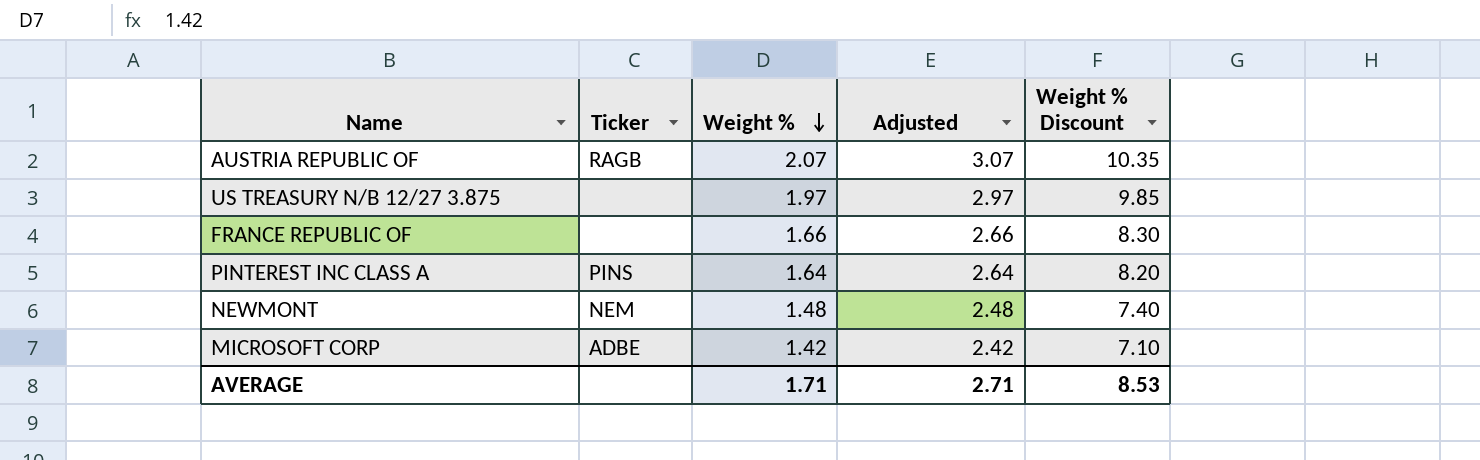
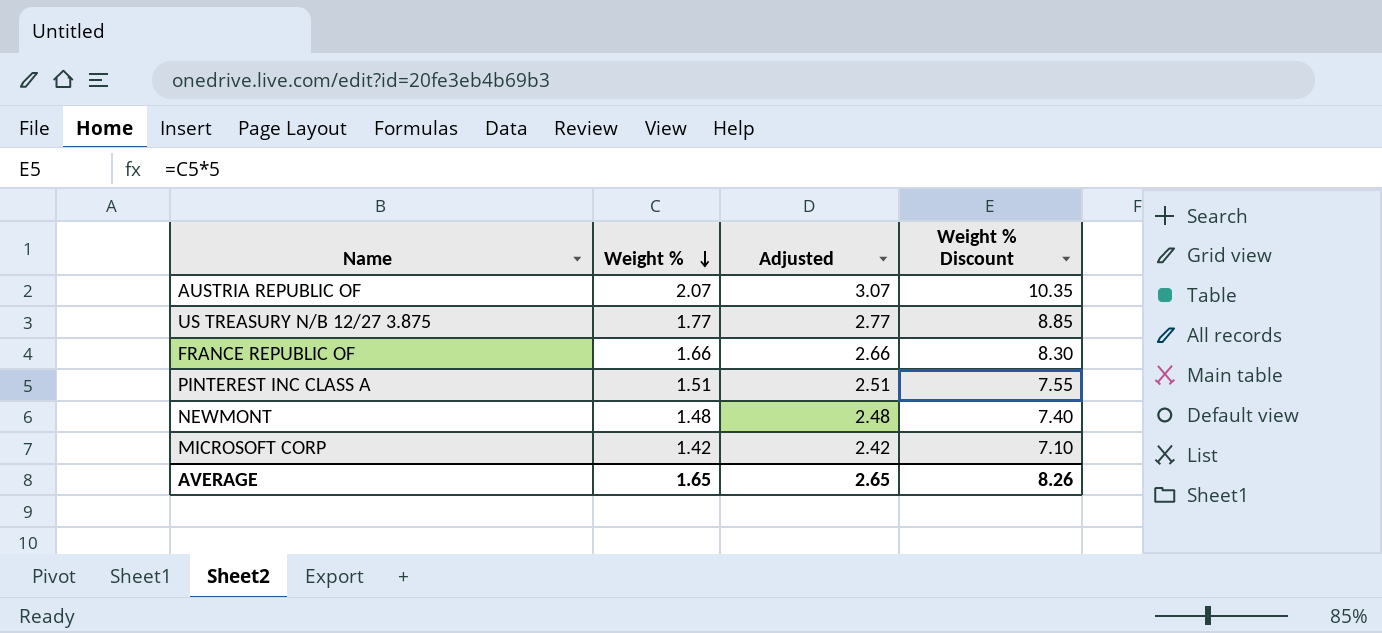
column Ticker | position: 2 -> none
US TREASURY N/B 12/27 3.875 | Weight %: 1.97 -> 1.77
US TREASURY N/B 12/27 3.875 | Adjusted: 2.97 -> 2.77
US TREASURY N/B 12/27 3.875 | Weight % Discount: 9.85 -> 8.85
PINTEREST INC CLASS A | Weight %: 1.64 -> 1.51
PINTEREST INC CLASS A | Adjusted: 2.64 -> 2.51
PINTEREST INC CLASS A | Weight % Discount: 8.20 -> 7.55
AVERAGE | Weight %: 1.71 -> 1.65
AVERAGE | Adjusted: 2.71 -> 2.65
AVERAGE | Weight % Discount: 8.53 -> 8.26

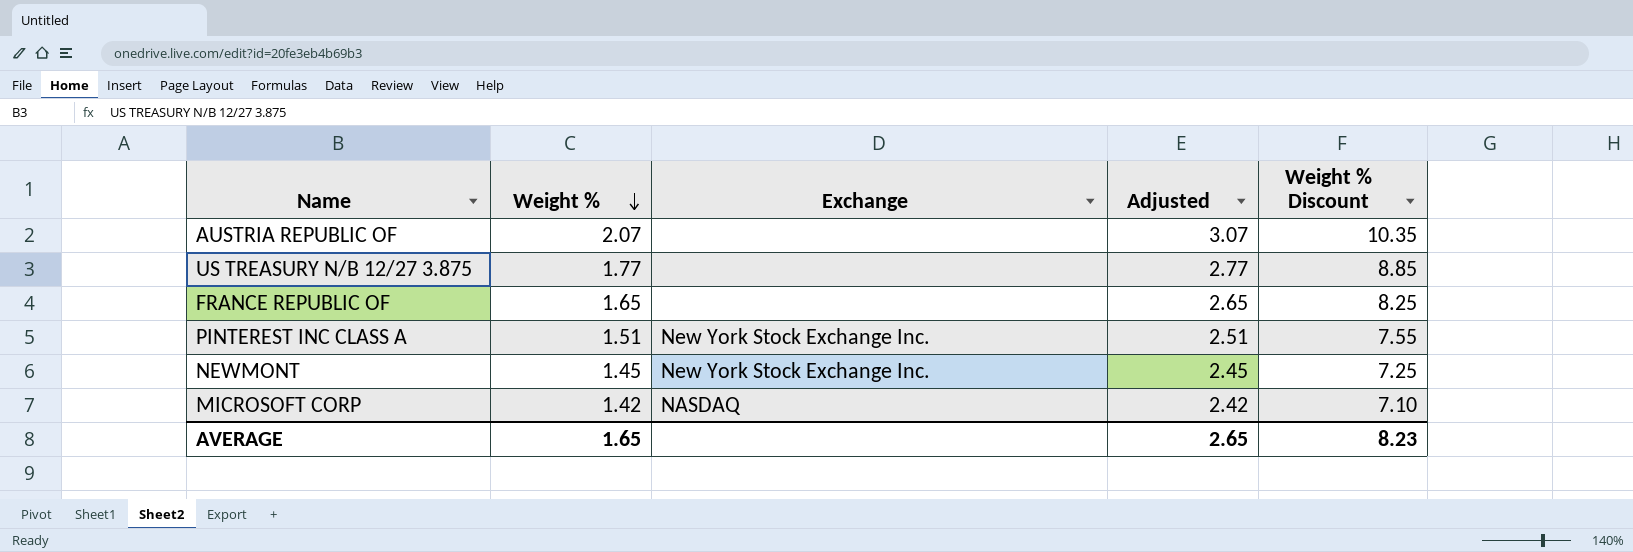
column Exchange | position: none -> 3
FRANCE REPUBLIC OF | Weight %: 1.66 -> 1.65
FRANCE REPUBLIC OF | Adjusted: 2.66 -> 2.65
FRANCE REPUBLIC OF | Weight % Discount: 8.30 -> 8.25
NEWMONT | Weight %: 1.48 -> 1.45
NEWMONT | Adjusted: 2.48 -> 2.45
NEWMONT | Weight % Discount: 7.40 -> 7.25
AVERAGE | Weight % Discount: 8.26 -> 8.23

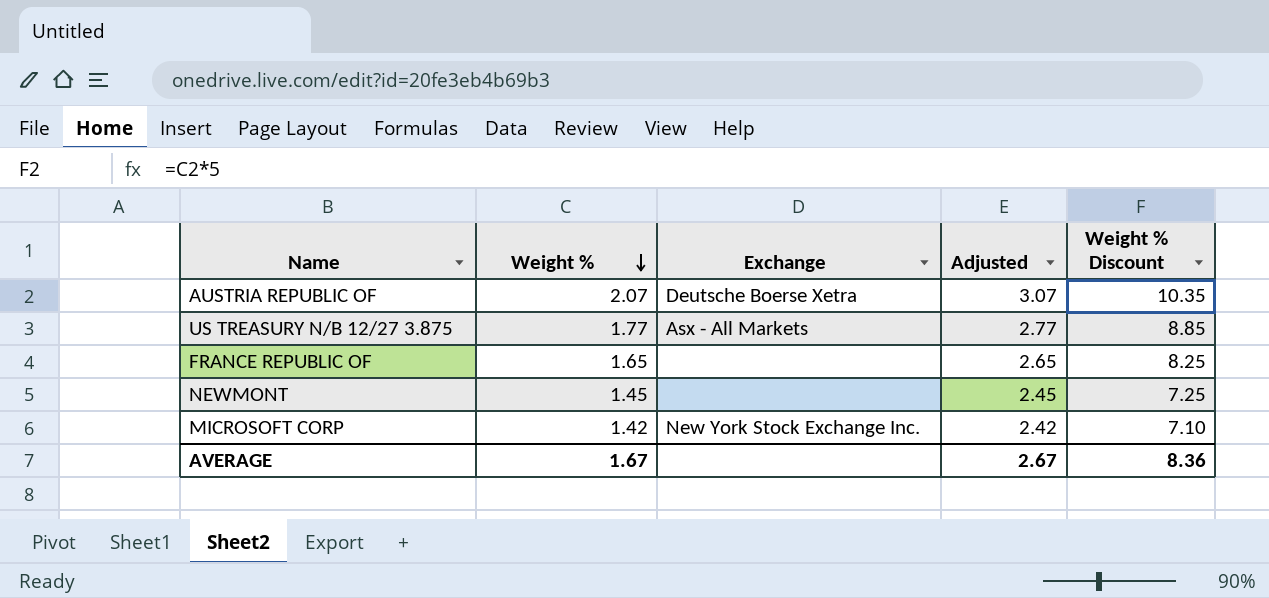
row PINTEREST INC CLASS A: 1.51 | New York Stock Exchange Inc. | 2.51 | 7.55 -> none
AUSTRIA REPUBLIC OF | Exchange: none -> Deutsche Boerse Xetra
US TREASURY N/B 12/27 3.875 | Exchange: none -> Asx - All Markets
NEWMONT | Exchange: New York Stock Exchange Inc. -> none
MICROSOFT CORP | Exchange: NASDAQ -> New York Stock Exchange Inc.
AVERAGE | Weight %: 1.65 -> 1.67
AVERAGE | Adjusted: 2.65 -> 2.67
AVERAGE | Weight % Discount: 8.23 -> 8.36

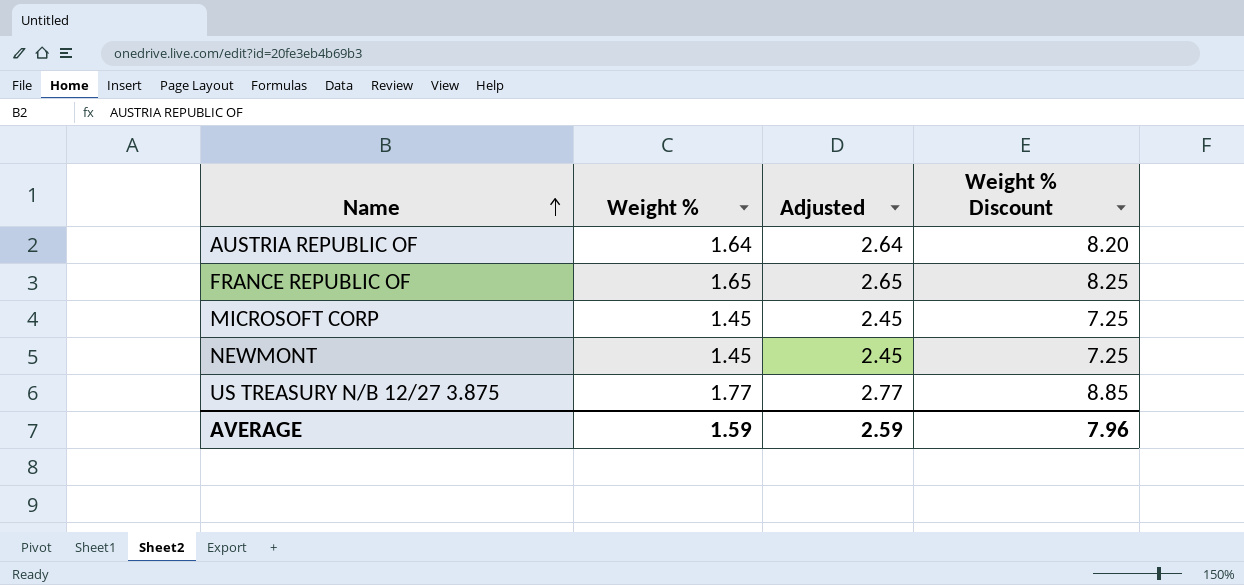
row order: Weight % descending -> Name ascending
column Exchange | position: 3 -> none
AUSTRIA REPUBLIC OF | Weight %: 2.07 -> 1.64
AUSTRIA REPUBLIC OF | Adjusted: 3.07 -> 2.64
AUSTRIA REPUBLIC OF | Weight % Discount: 10.35 -> 8.20
MICROSOFT CORP | Weight %: 1.42 -> 1.45
MICROSOFT CORP | Adjusted: 2.42 -> 2.45
MICROSOFT CORP | Weight % Discount: 7.10 -> 7.25
AVERAGE | Weight %: 1.67 -> 1.59
AVERAGE | Adjusted: 2.67 -> 2.59
AVERAGE | Weight % Discount: 8.36 -> 7.96

